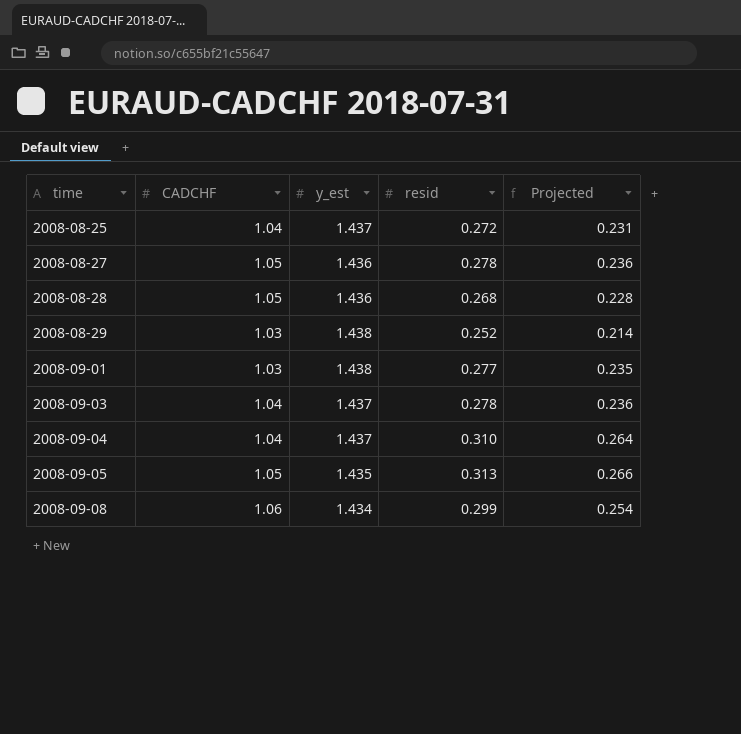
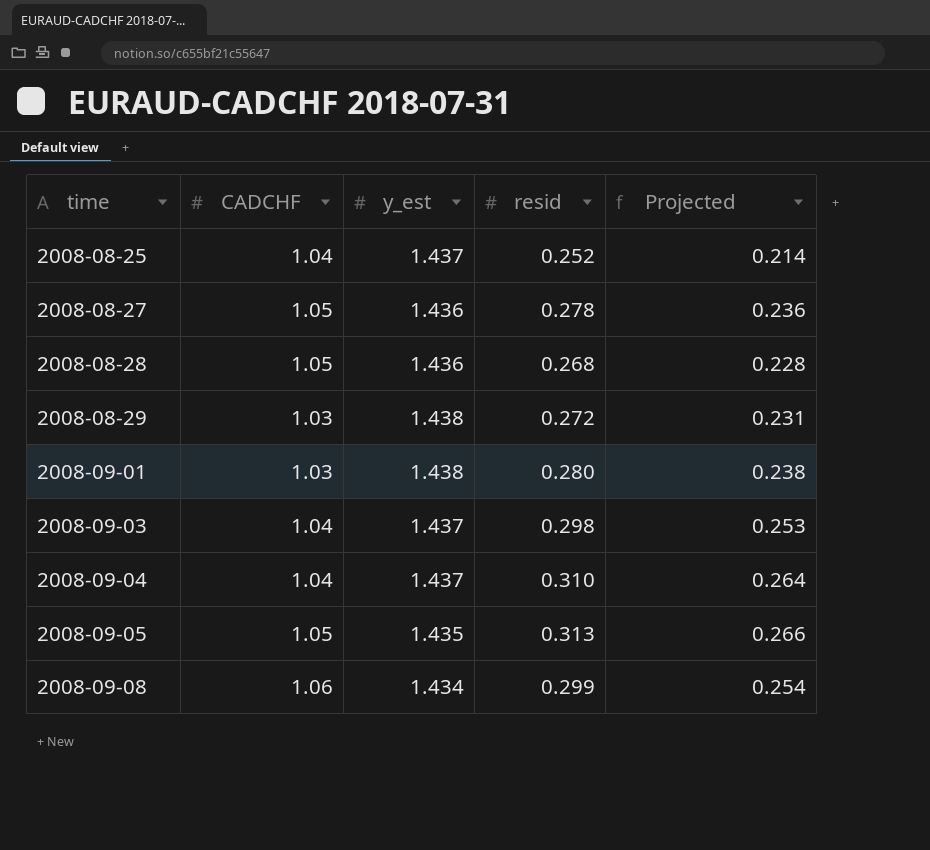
2008-08-25 | resid: 0.272 -> 0.252
2008-08-25 | Projected: 0.231 -> 0.214
2008-08-29 | resid: 0.252 -> 0.272
2008-08-29 | Projected: 0.214 -> 0.231
2008-09-01 | resid: 0.277 -> 0.280
2008-09-01 | Projected: 0.235 -> 0.238
2008-09-03 | resid: 0.278 -> 0.298
2008-09-03 | Projected: 0.236 -> 0.253

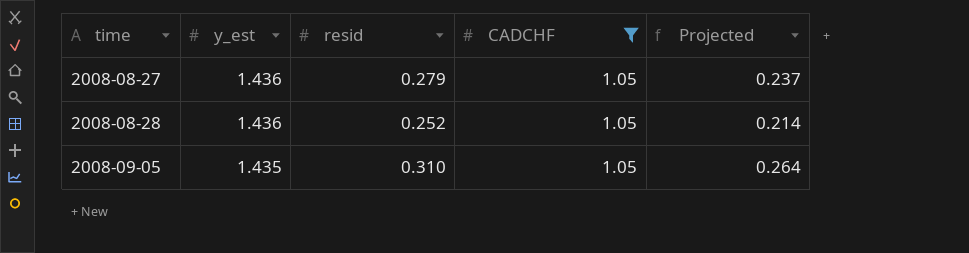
filter: none -> CADCHF = 1.05
column CADCHF | position: 2 -> 4
2008-08-27 | resid: 0.278 -> 0.279
2008-08-27 | Projected: 0.236 -> 0.237
2008-08-28 | resid: 0.268 -> 0.252
2008-08-28 | Projected: 0.228 -> 0.214
2008-09-05 | resid: 0.313 -> 0.310
2008-09-05 | Projected: 0.266 -> 0.264

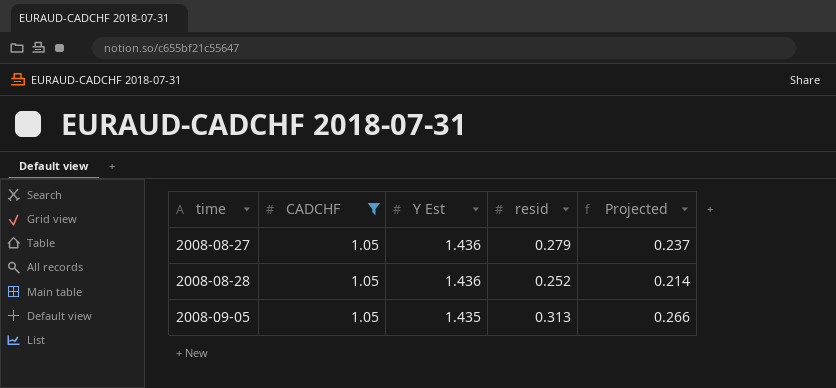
column CADCHF | position: 4 -> 2
column name: y_est -> Y Est
2008-09-05 | resid: 0.310 -> 0.313
2008-09-05 | Projected: 0.264 -> 0.266

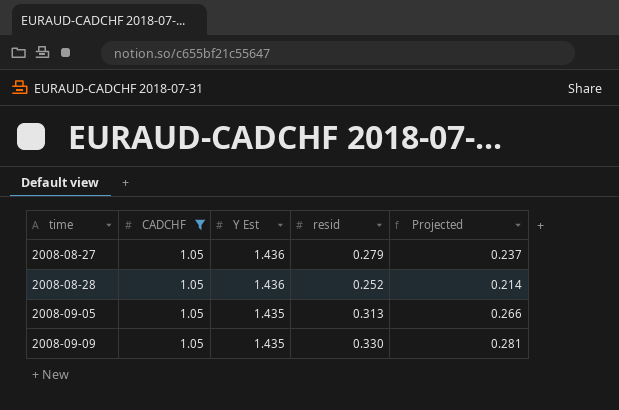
row 2008-09-09: none -> 1.05 | 1.435 | 0.330 | 0.281

